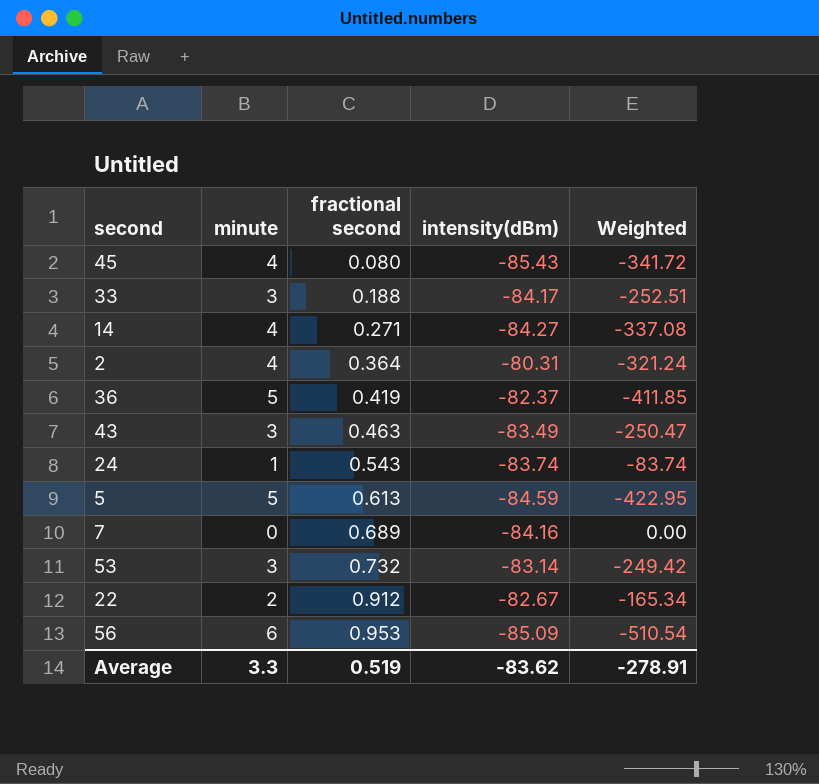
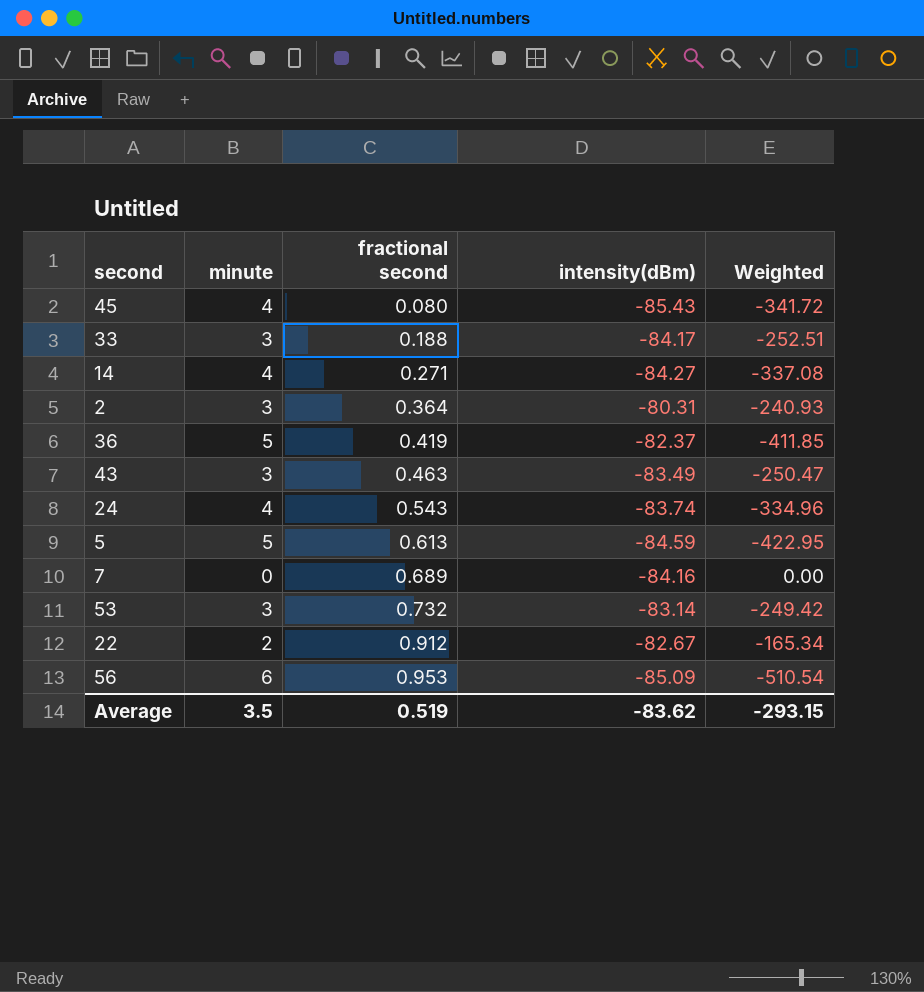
2 | minute: 4 -> 3
2 | Weighted: -321.24 -> -240.93
24 | minute: 1 -> 4
24 | Weighted: -83.74 -> -334.96
Average | minute: 3.3 -> 3.5
Average | Weighted: -278.91 -> -293.15

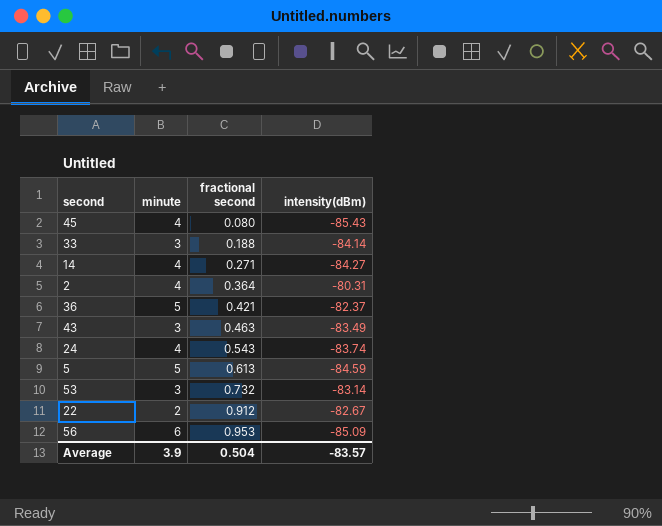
column Weighted | formula: [minute] * [intensity(dBm)] -> none
row 7: 0 | 0.689 | -84.16 | 0.00 -> none
33 | intensity(dBm): -84.17 -> -84.14
2 | minute: 3 -> 4
36 | fractional second: 0.419 -> 0.421
Average | minute: 3.5 -> 3.9
Average | fractional second: 0.519 -> 0.504
Average | intensity(dBm): -83.62 -> -83.57

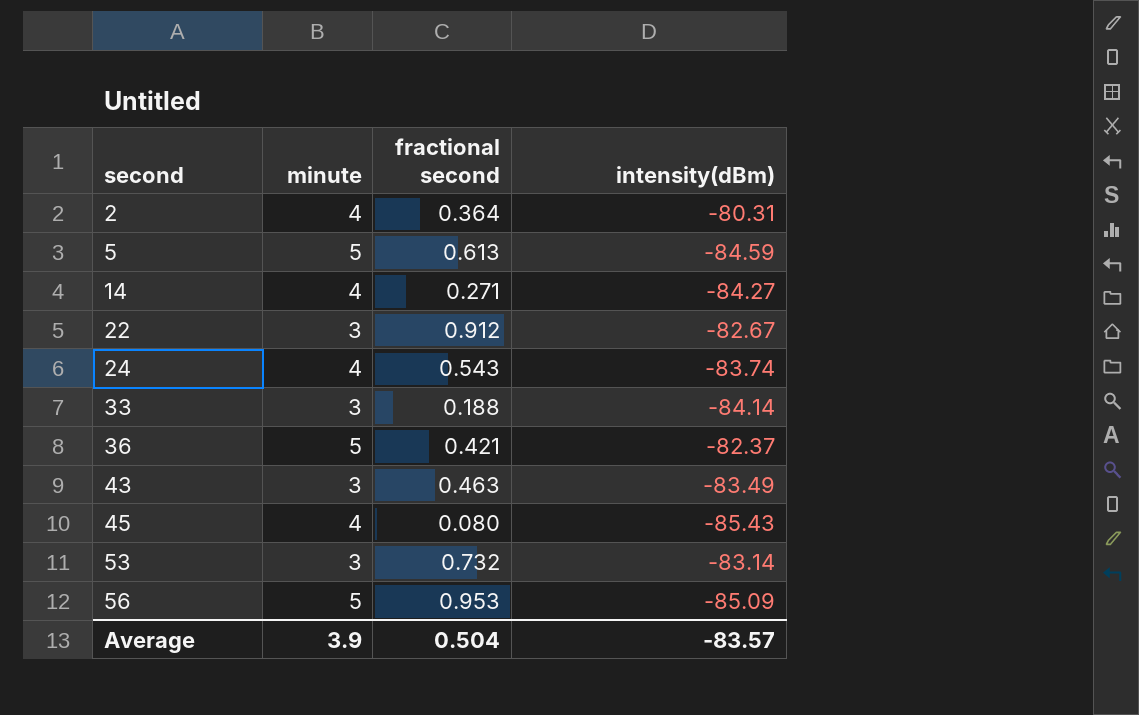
row order: fractional second ascending -> second ascending
22 | minute: 2 -> 3
56 | minute: 6 -> 5

